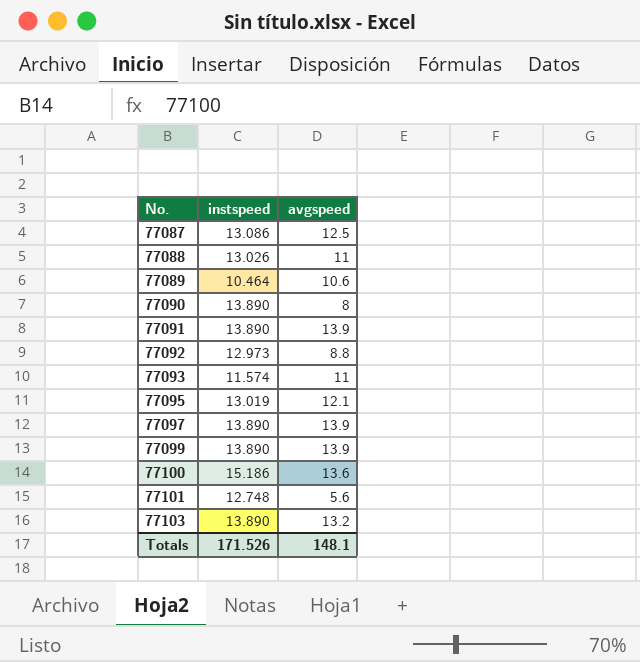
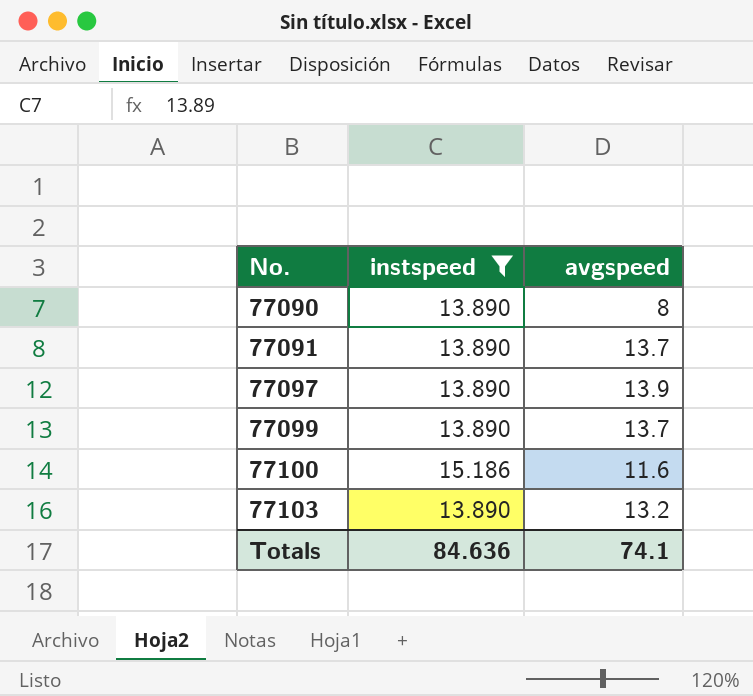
filter: none -> instspeed >= 13.890
77091 | avgspeed: 13.9 -> 13.7
77099 | avgspeed: 13.9 -> 13.7
77100 | avgspeed: 13.6 -> 11.6
Totals | instspeed: 171.526 -> 84.636
Totals | avgspeed: 148.1 -> 74.1

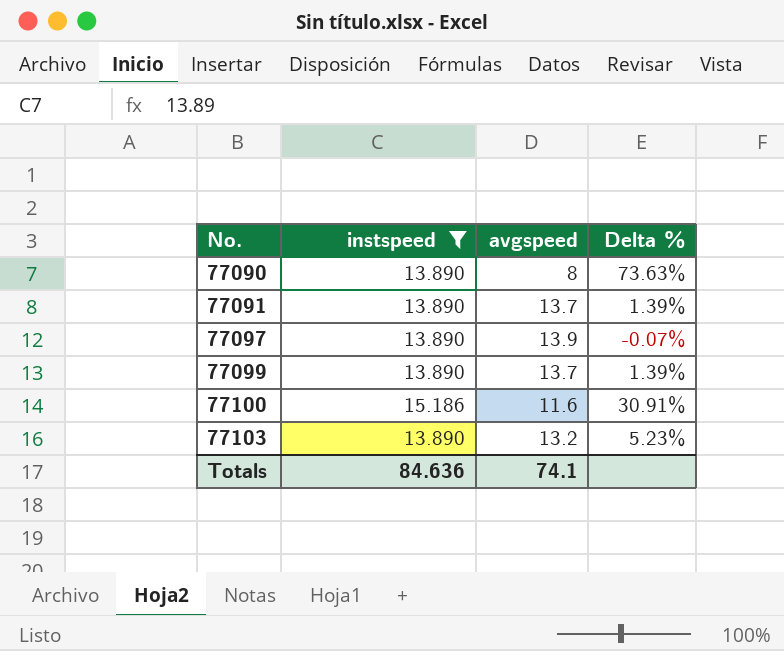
column Delta % | formula: none -> ([instspeed] - [avgspeed]) / [avgspeed]

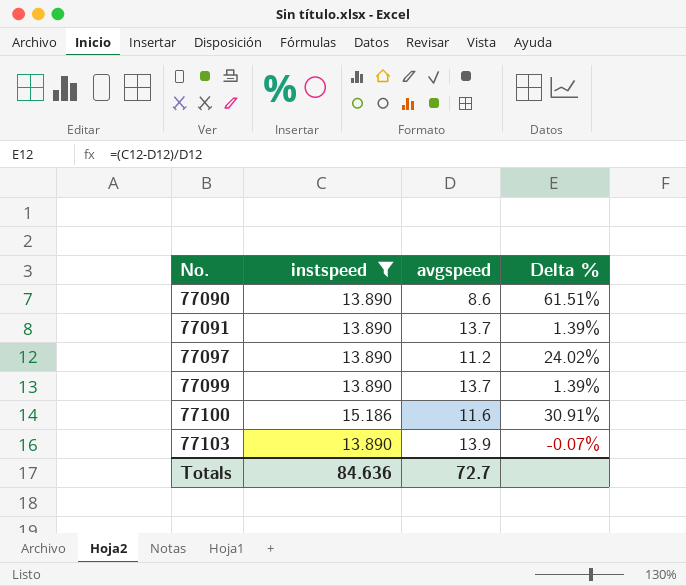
77090 | avgspeed: 8 -> 8.6
77090 | Delta %: 73.63% -> 61.51%
77097 | avgspeed: 13.9 -> 11.2
77097 | Delta %: -0.07% -> 24.02%
77103 | avgspeed: 13.2 -> 13.9
77103 | Delta %: 5.23% -> -0.07%
Totals | avgspeed: 74.1 -> 72.7

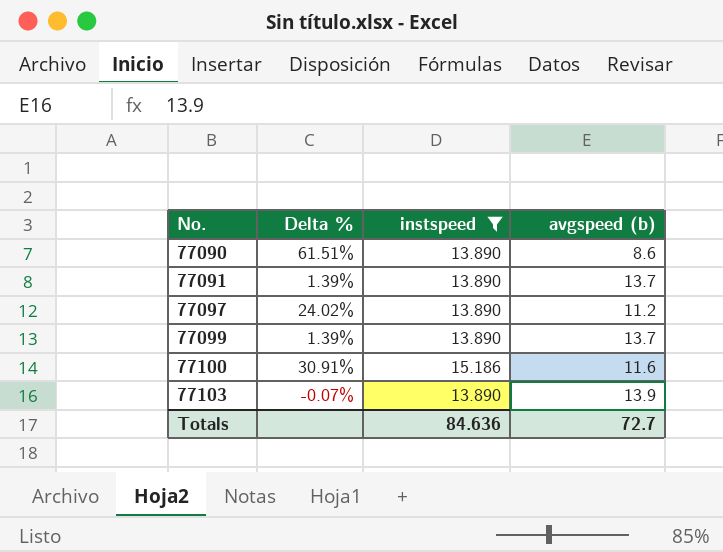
column Delta % | position: 4 -> 2
column name: avgspeed -> avgspeed (b)

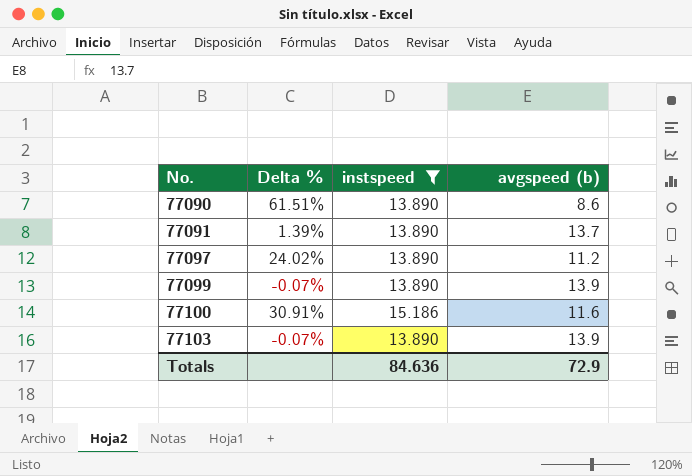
77099 | Delta %: 1.39% -> -0.07%
77099 | avgspeed (b): 13.7 -> 13.9
Totals | avgspeed (b): 72.7 -> 72.9

